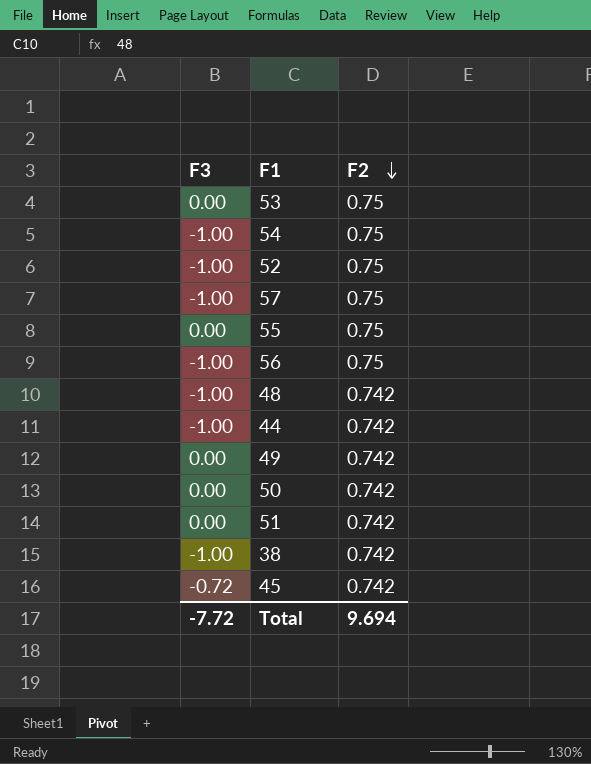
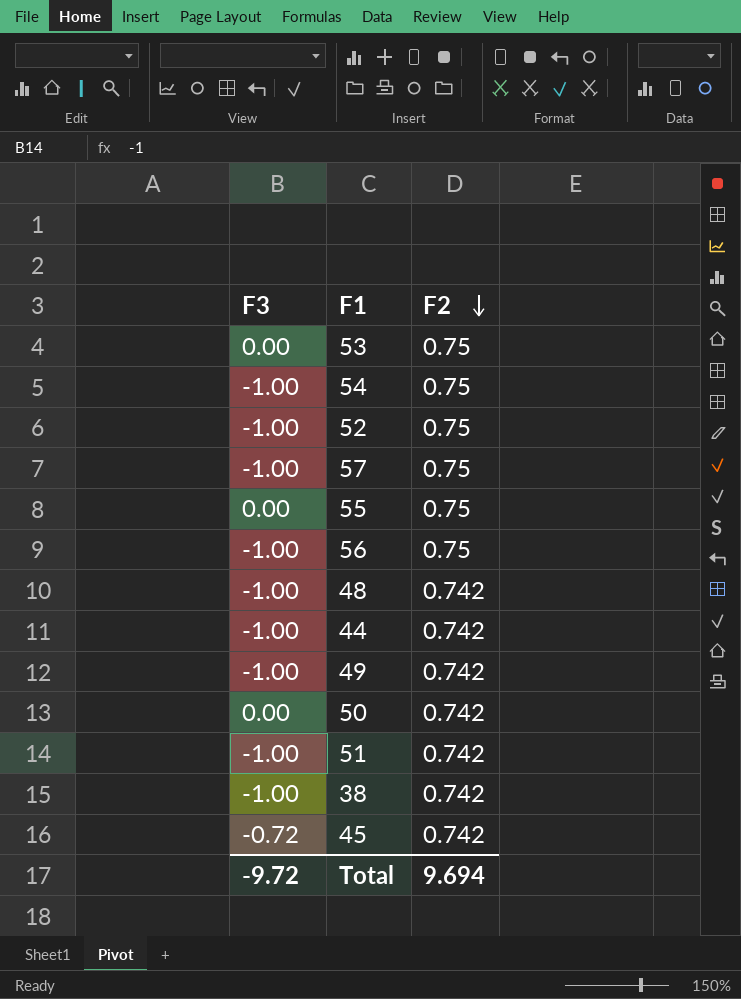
49 | F3: 0.00 -> -1.00
51 | F3: 0.00 -> -1.00
Total | F3: -7.72 -> -9.72

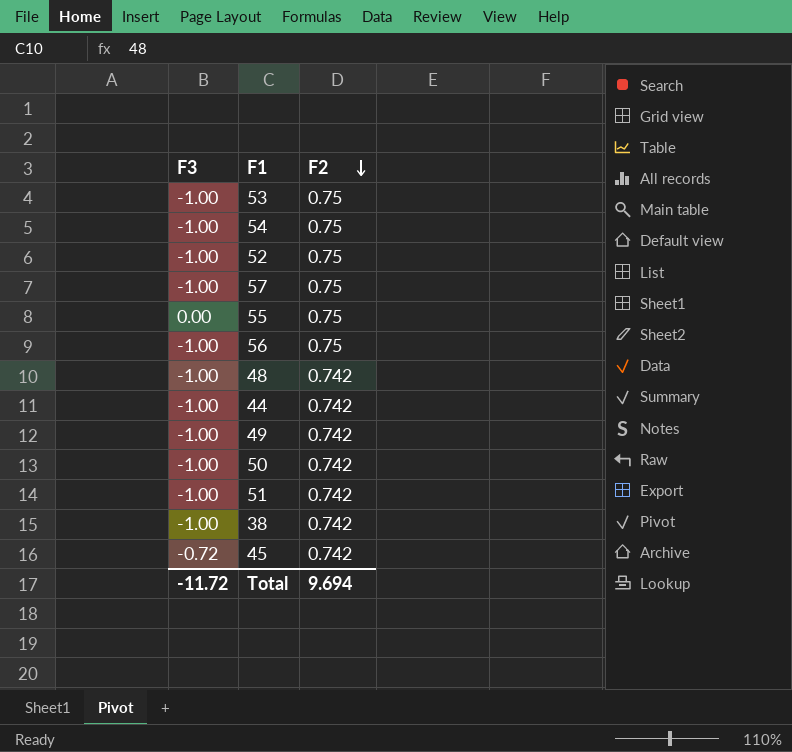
53 | F3: 0.00 -> -1.00
50 | F3: 0.00 -> -1.00
Total | F3: -9.72 -> -11.72

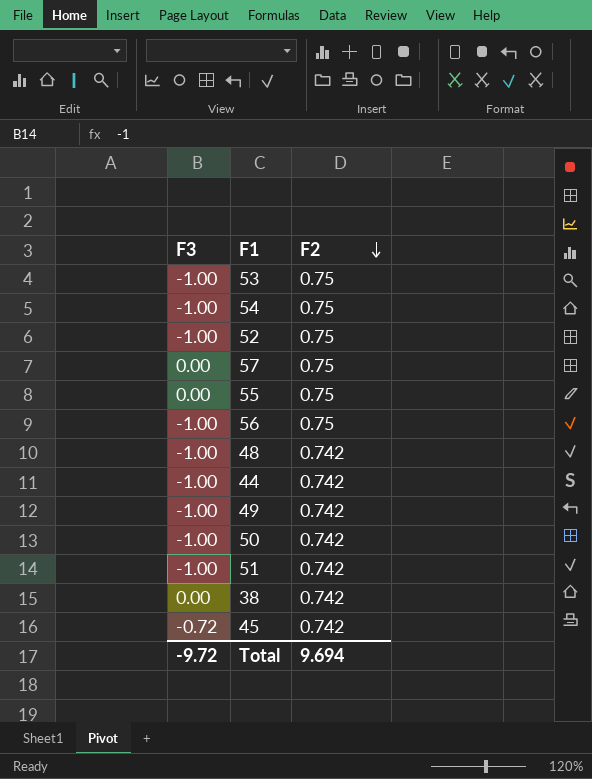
57 | F3: -1.00 -> 0.00
38 | F3: -1.00 -> 0.00
Total | F3: -11.72 -> -9.72

